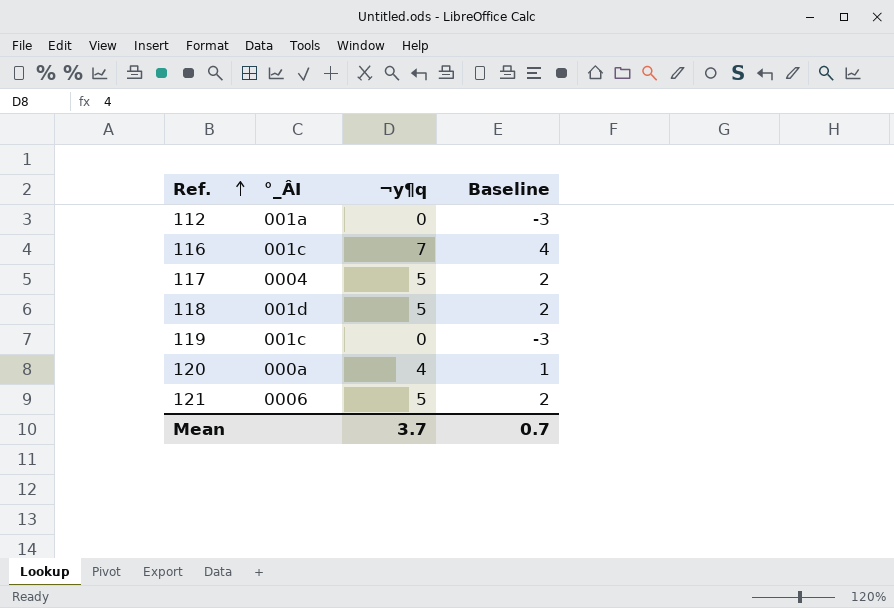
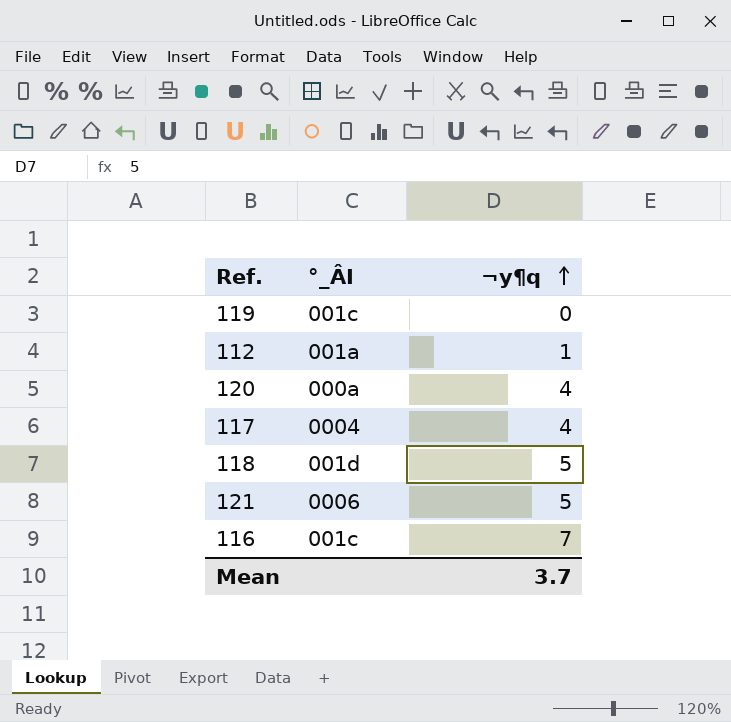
row order: Ref. ascending -> ¬y¶q ascending
column Baseline | formula: [¬y¶q] - 3 -> none
112 | ¬y¶q: 0 -> 1
117 | ¬y¶q: 5 -> 4

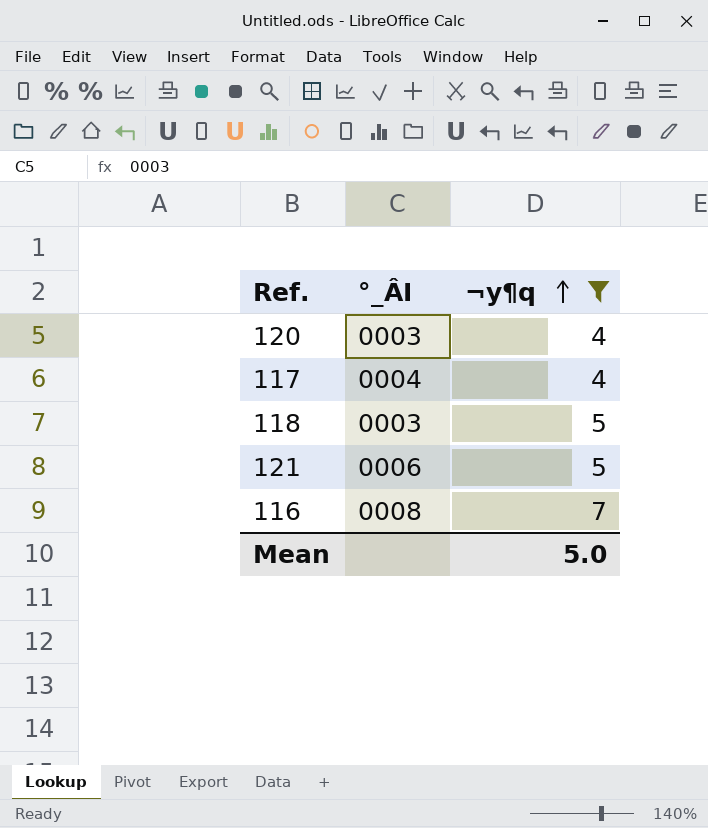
filter: none -> ¬y¶q >= 4
120 | °_ÂI: 000a -> 0003
118 | °_ÂI: 001d -> 0003
116 | °_ÂI: 001c -> 0008
Mean | ¬y¶q: 3.7 -> 5.0

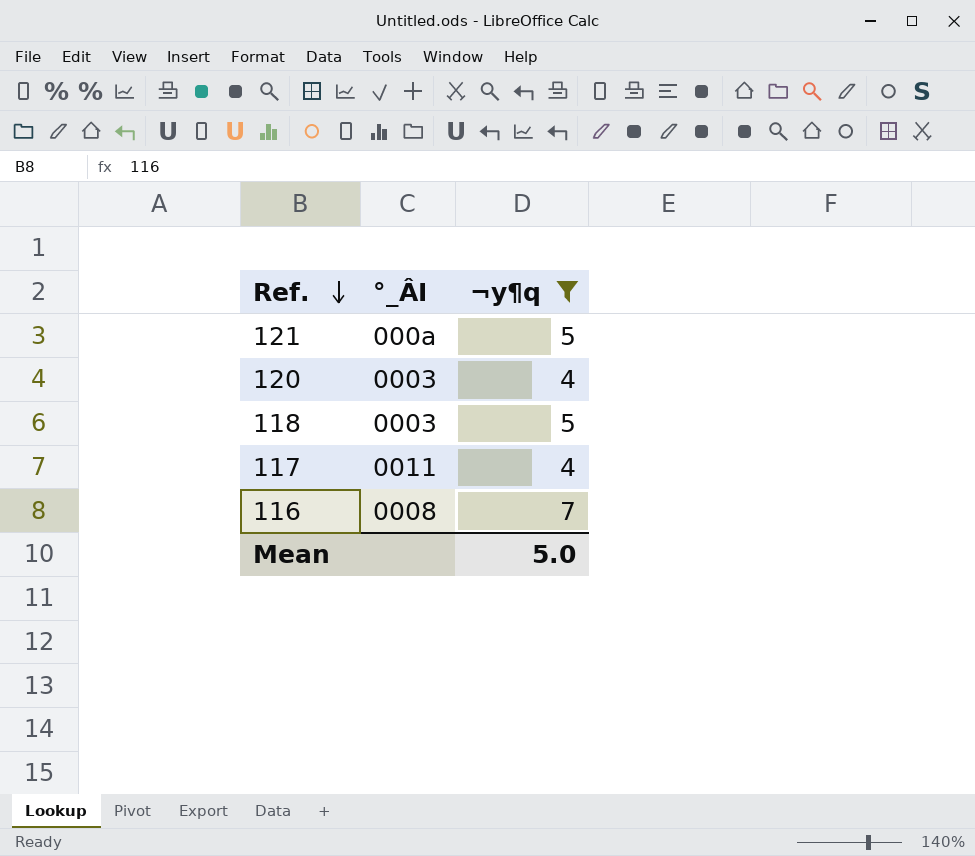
row order: ¬y¶q ascending -> Ref. descending
121 | °_ÂI: 0006 -> 000a
117 | °_ÂI: 0004 -> 0011

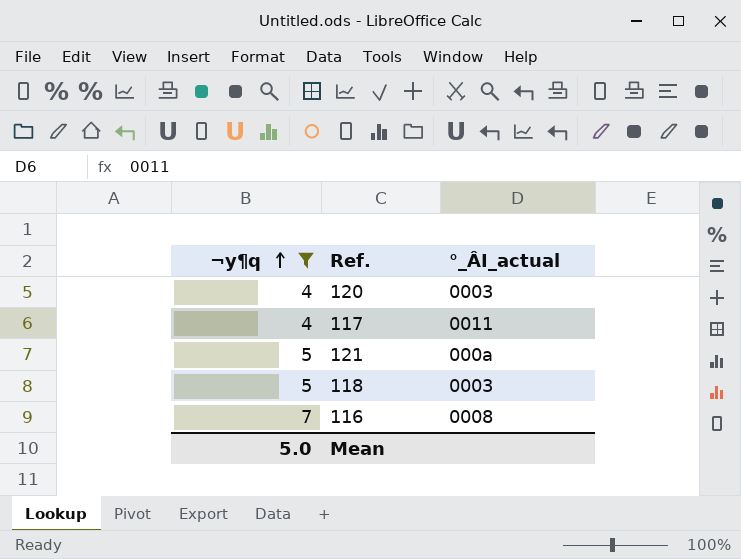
row order: Ref. descending -> ¬y¶q ascending
column ¬y¶q | position: 3 -> 1
column name: °_ÂI -> °_ÂI_actual

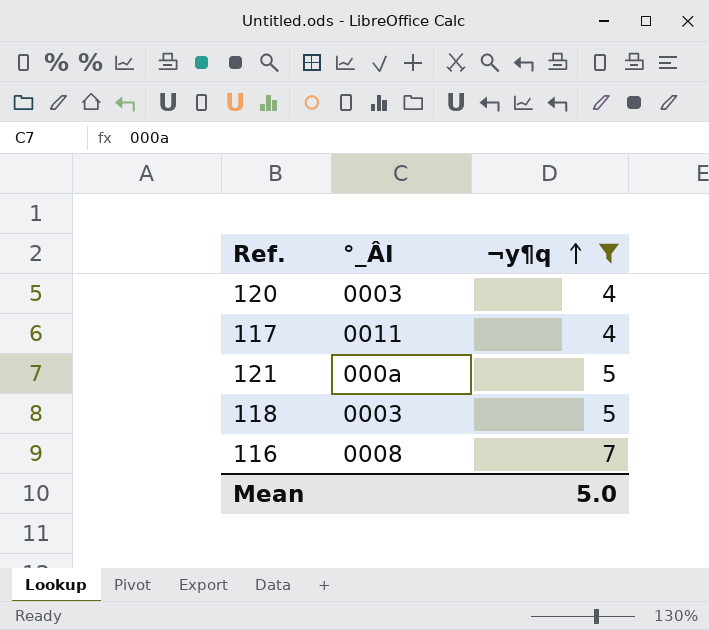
column name: °_ÂI_actual -> °_ÂI
column ¬y¶q | position: 1 -> 3

